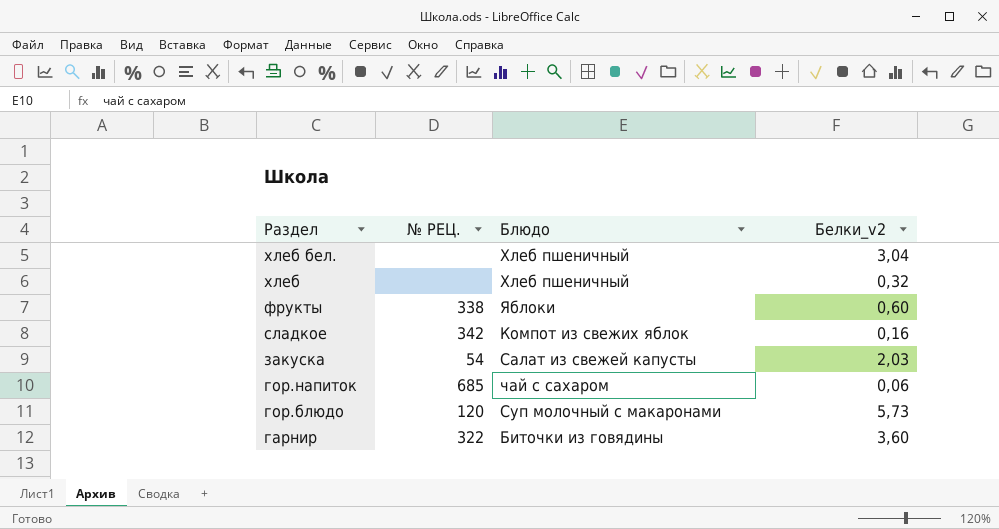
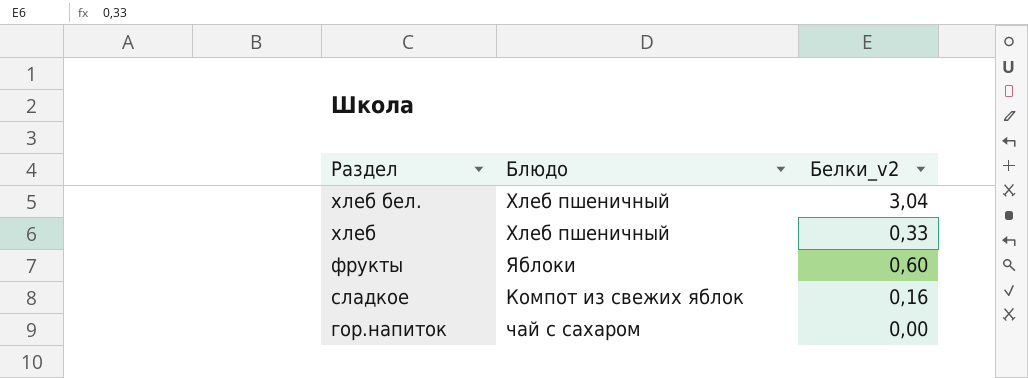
column № РЕЦ. | position: 2 -> none
row закуска: 54 | Салат из свежей капусты | 2,03 -> none
row гор.блюдо: 120 | Суп молочный с макаронами | 5,73 -> none
row гарнир: 322 | Биточки из говядины | 3,60 -> none
хлеб | Белки_v2: 0,32 -> 0,33
гор.напиток | Белки_v2: 0,06 -> 0,00

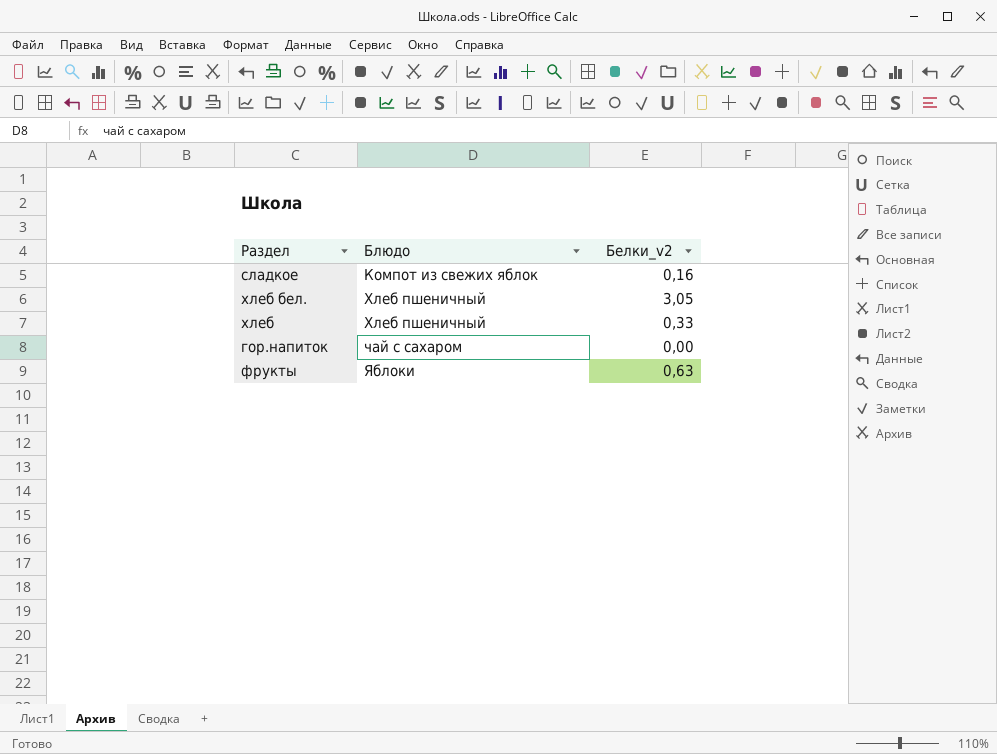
row order: Раздел descending -> Блюдо ascending
хлеб бел. | Белки_v2: 3,04 -> 3,05
фрукты | Белки_v2: 0,60 -> 0,63

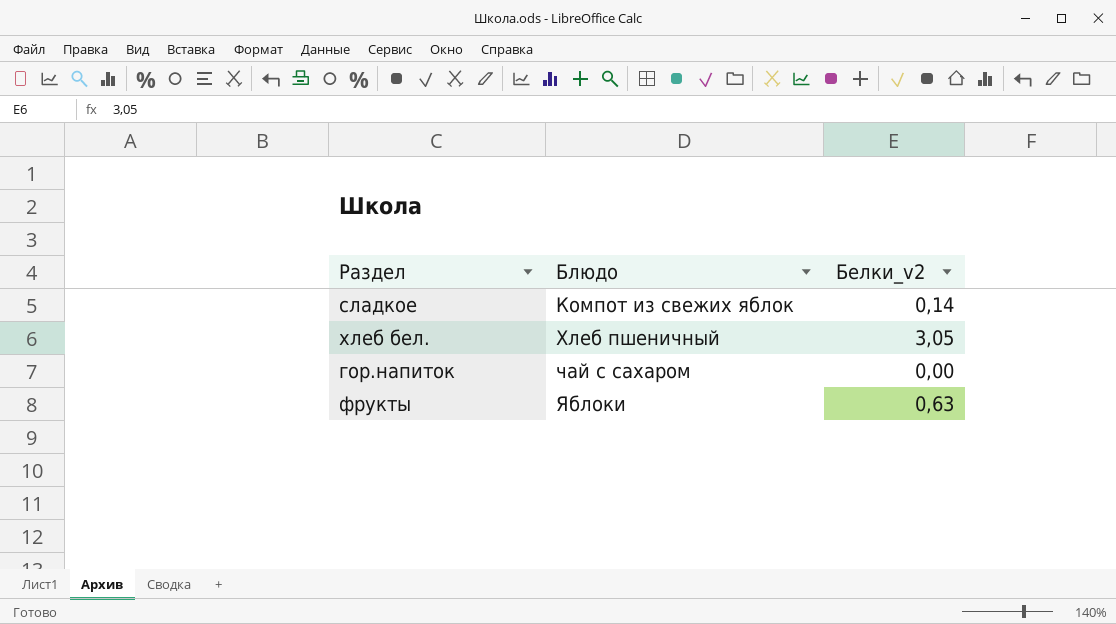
row хлеб: Хлеб пшеничный | 0,33 -> none
сладкое | Белки_v2: 0,16 -> 0,14

